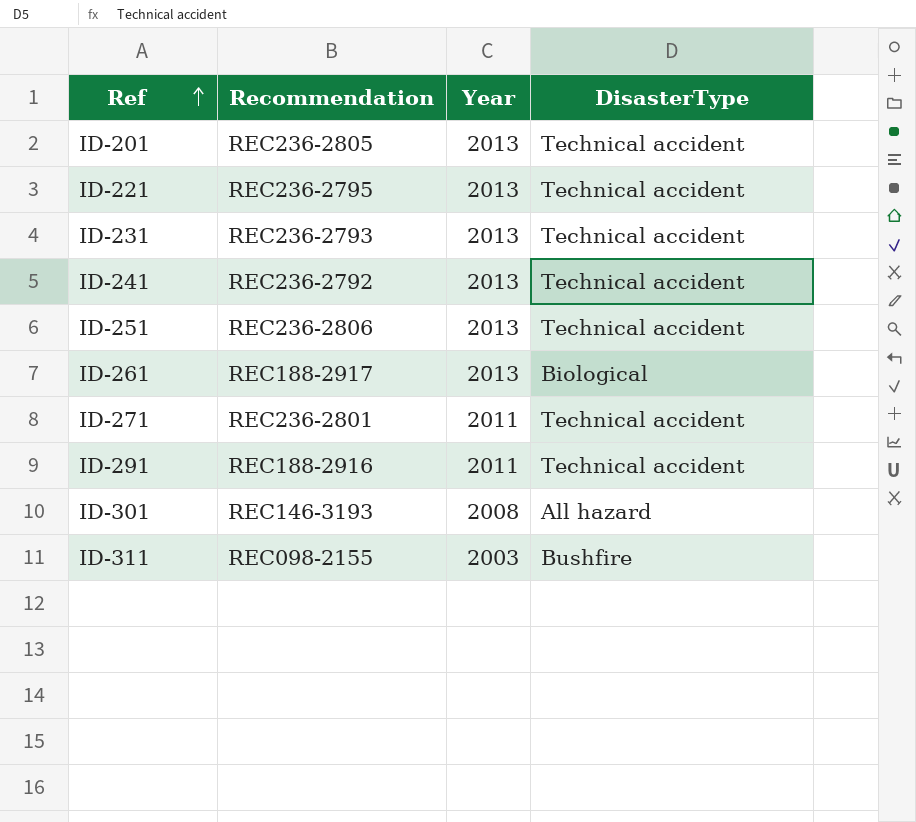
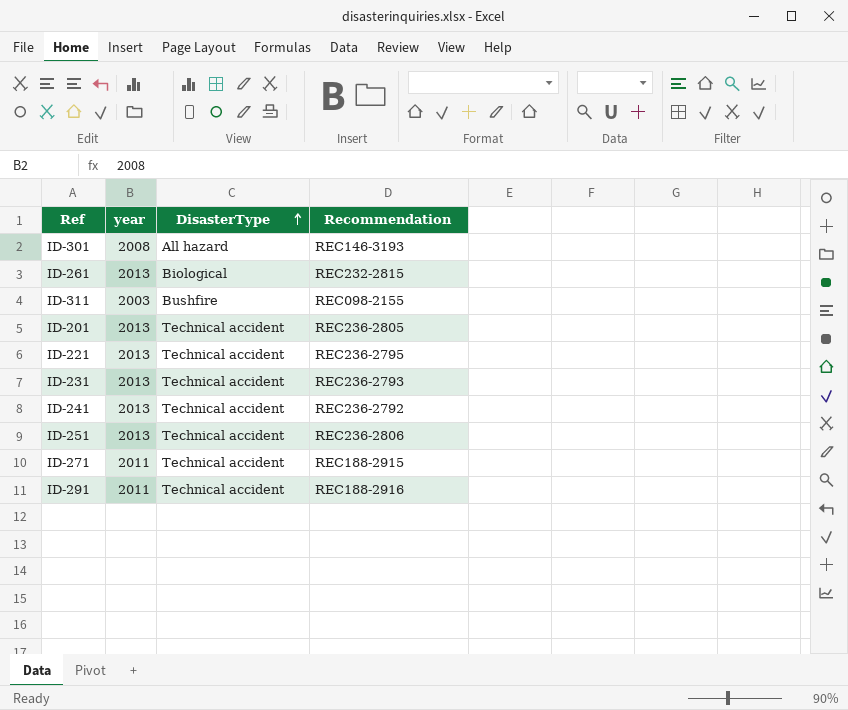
row order: Ref ascending -> DisasterType ascending
column name: Year -> year
column Recommendation | position: 2 -> 4
ID-261 | Recommendation: REC188-2917 -> REC232-2815
ID-271 | Recommendation: REC236-2801 -> REC188-2915

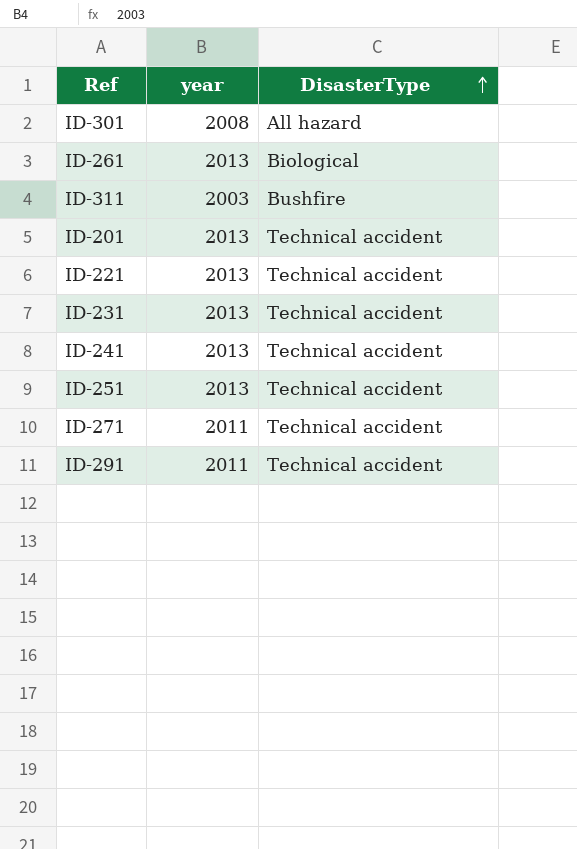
column Recommendation | position: 4 -> none

